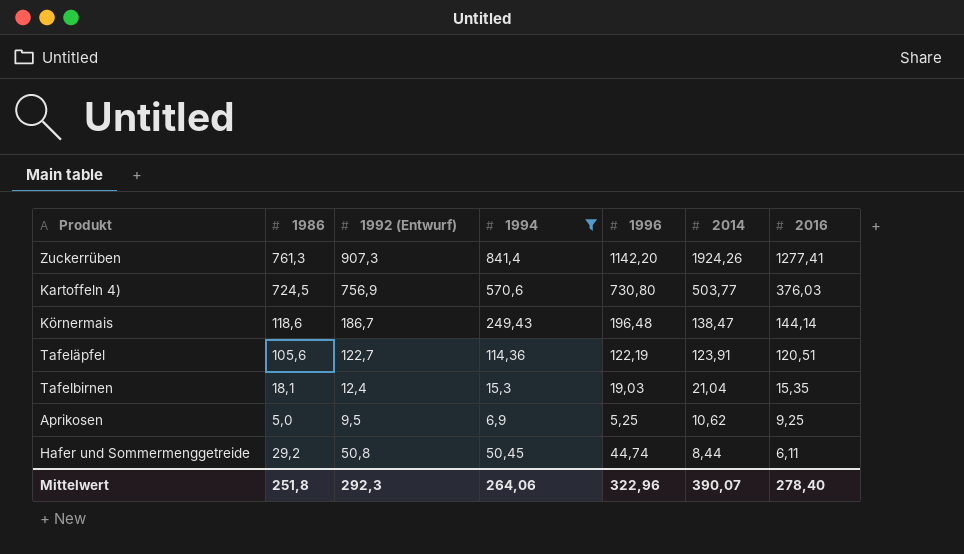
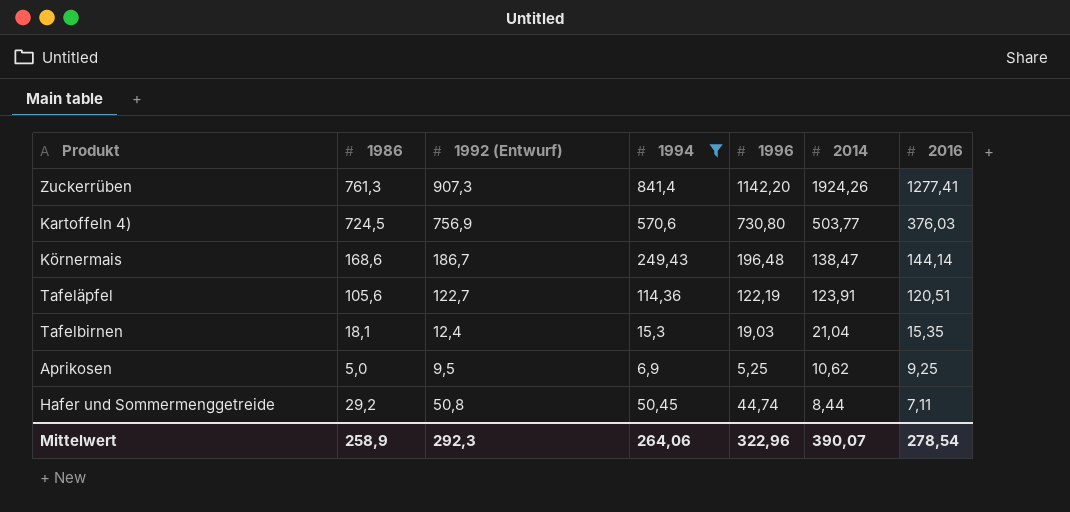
Körnermais | 1986: 118,6 -> 168,6
Hafer und Sommermenggetreide | 2016: 6,11 -> 7,11
Mittelwert | 1986: 251,8 -> 258,9
Mittelwert | 2016: 278,40 -> 278,54

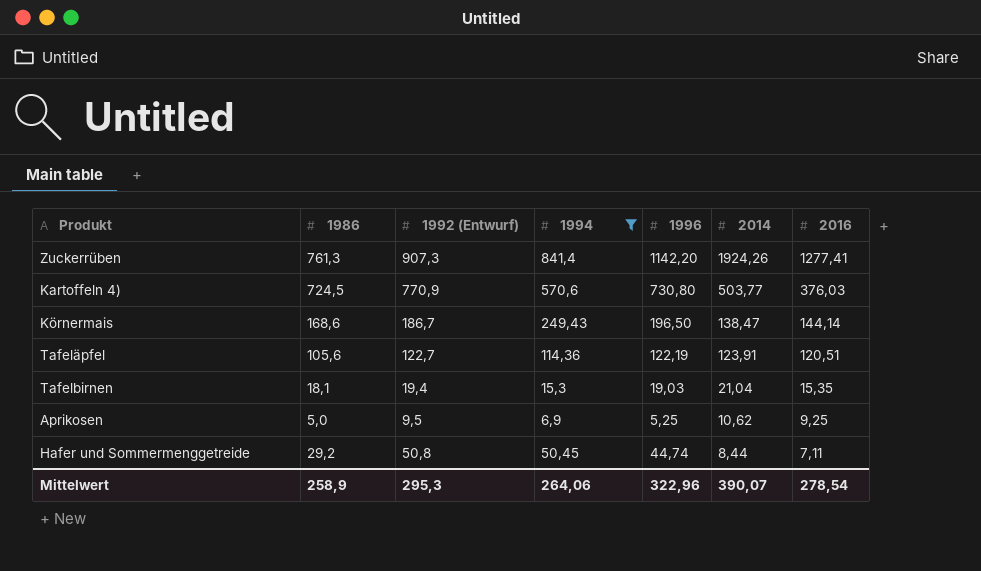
Kartoffeln 4) | 1992 (Entwurf): 756,9 -> 770,9
Körnermais | 1996: 196,48 -> 196,50
Tafelbirnen | 1992 (Entwurf): 12,4 -> 19,4
Mittelwert | 1992 (Entwurf): 292,3 -> 295,3

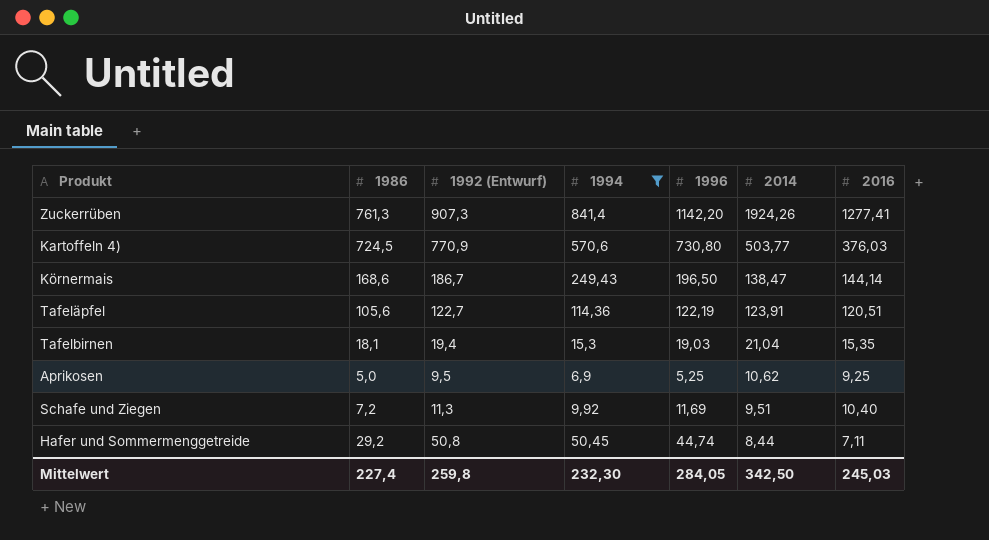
row Schafe und Ziegen: none -> 7,2 | 11,3 | 9,92 | 11,69 | 9,51 | 10,40
Mittelwert | 1986: 258,9 -> 227,4
Mittelwert | 1992 (Entwurf): 295,3 -> 259,8
Mittelwert | 1994: 264,06 -> 232,30
Mittelwert | 1996: 322,96 -> 284,05
Mittelwert | 2014: 390,07 -> 342,50
Mittelwert | 2016: 278,54 -> 245,03

